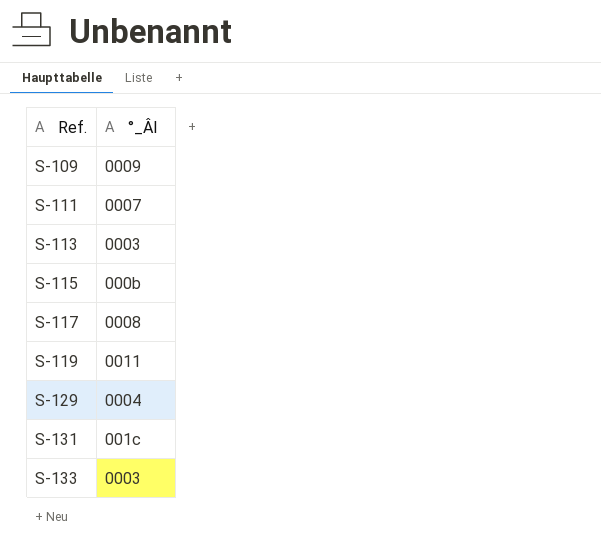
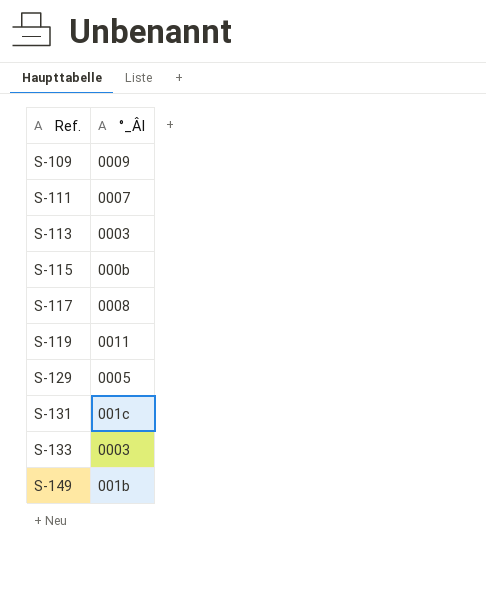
S-129 | °_ÂI: 0004 -> 0005
row S-149: none -> 001b

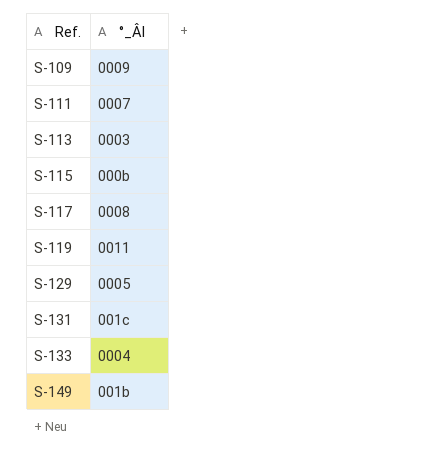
S-133 | °_ÂI: 0003 -> 0004

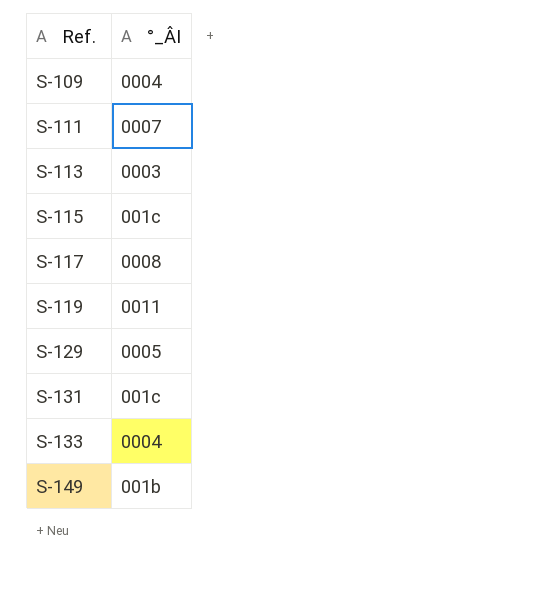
S-109 | °_ÂI: 0009 -> 0004
S-115 | °_ÂI: 000b -> 001c

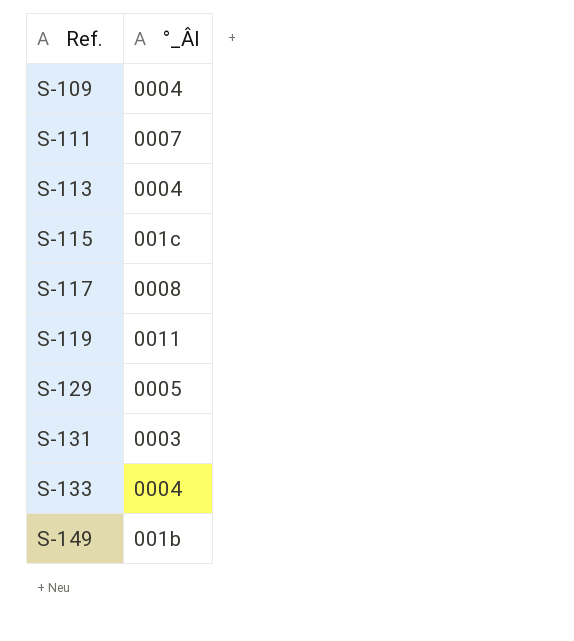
S-113 | °_ÂI: 0003 -> 0004
S-131 | °_ÂI: 001c -> 0003

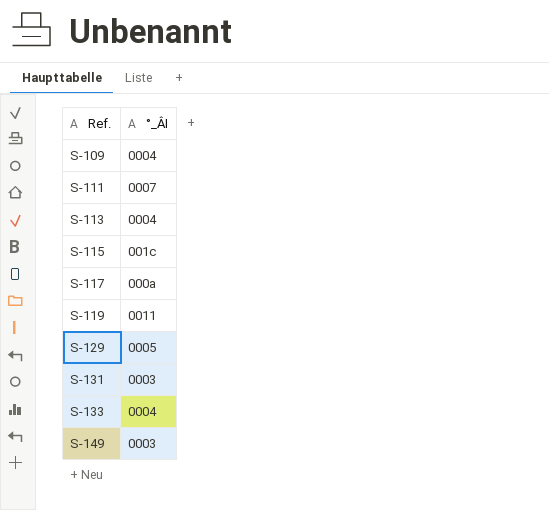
S-117 | °_ÂI: 0008 -> 000a
S-149 | °_ÂI: 001b -> 0003

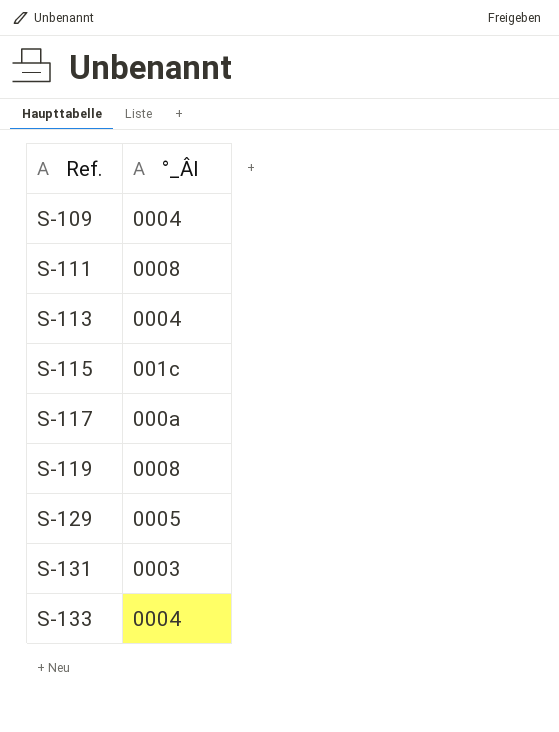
row S-149: 0003 -> none
S-111 | °_ÂI: 0007 -> 0008
S-119 | °_ÂI: 0011 -> 0008

